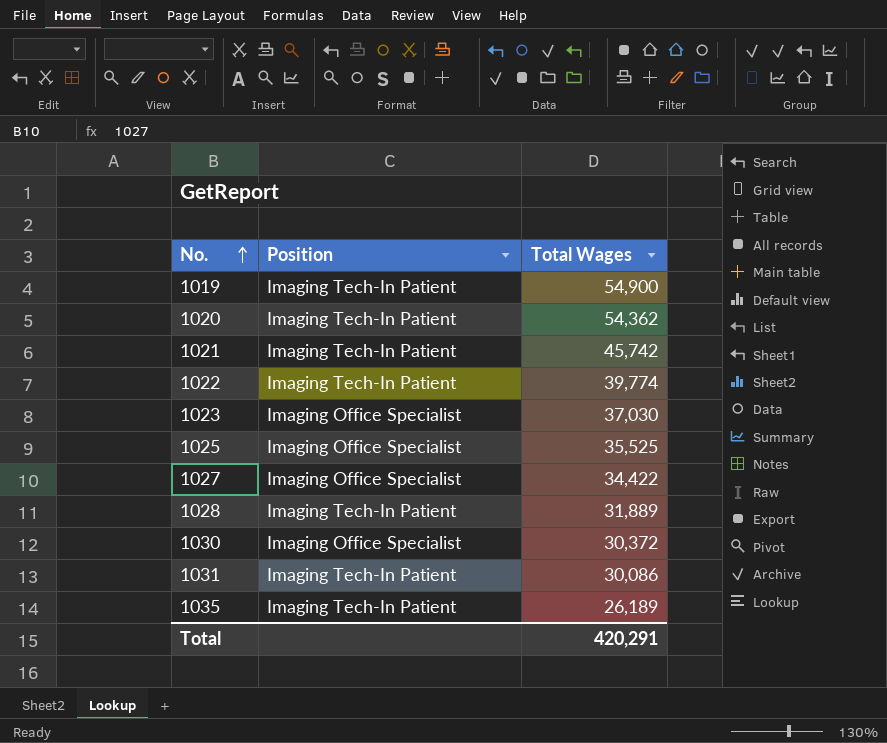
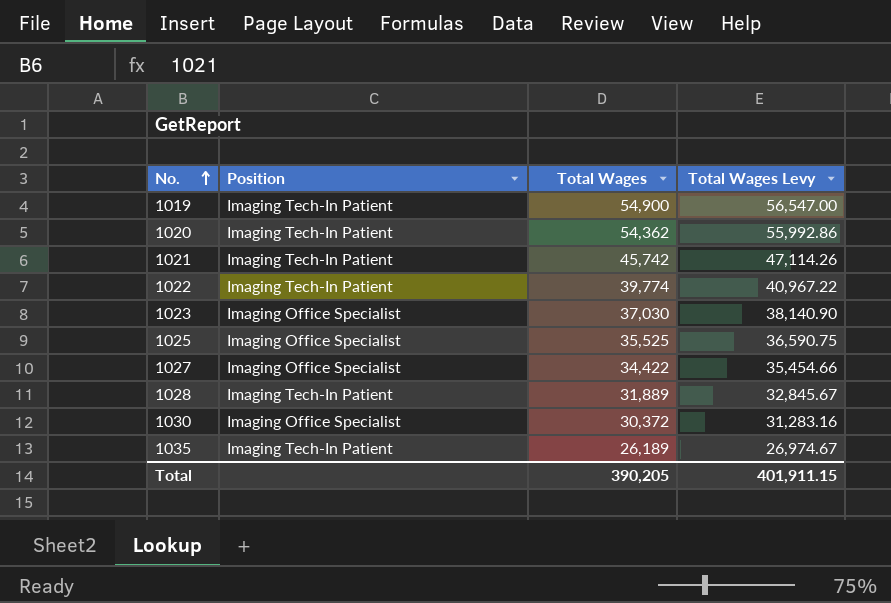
column Total Wages Levy | formula: none -> [Total Wages] * 1.03
row 1031: Imaging Tech-In Patient | 30,086 -> none
Total | Total Wages: 420,291 -> 390,205

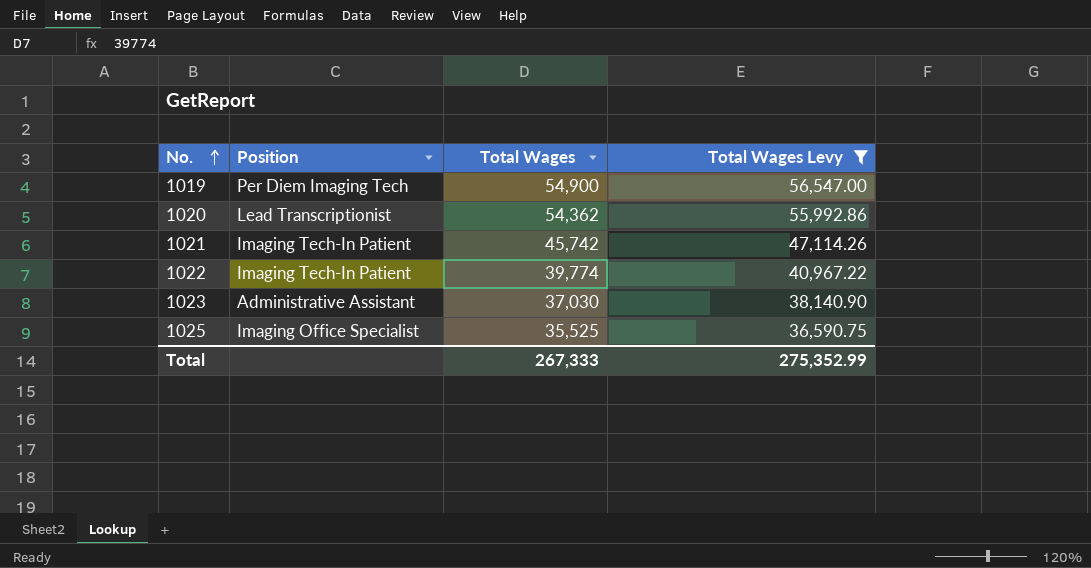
filter: none -> Total Wages Levy >= 36,590.75
1019 | Position: Imaging Tech-In Patient -> Per Diem Imaging Tech
1020 | Position: Imaging Tech-In Patient -> Lead Transcriptionist
1023 | Position: Imaging Office Specialist -> Administrative Assistant
Total | Total Wages: 390,205 -> 267,333
Total | Total Wages Levy: 401,911.15 -> 275,352.99

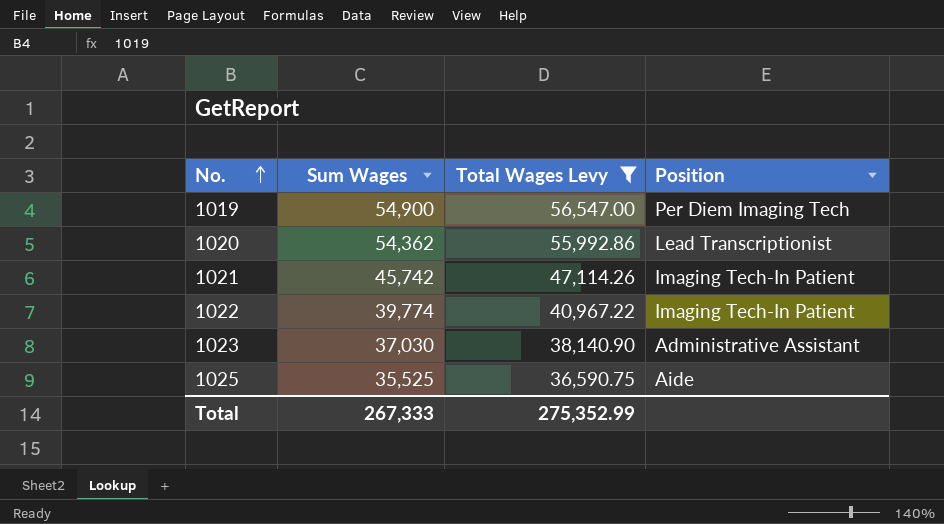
column name: Total Wages -> Sum Wages
column Position | position: 2 -> 4
1025 | Position: Imaging Office Specialist -> Aide

